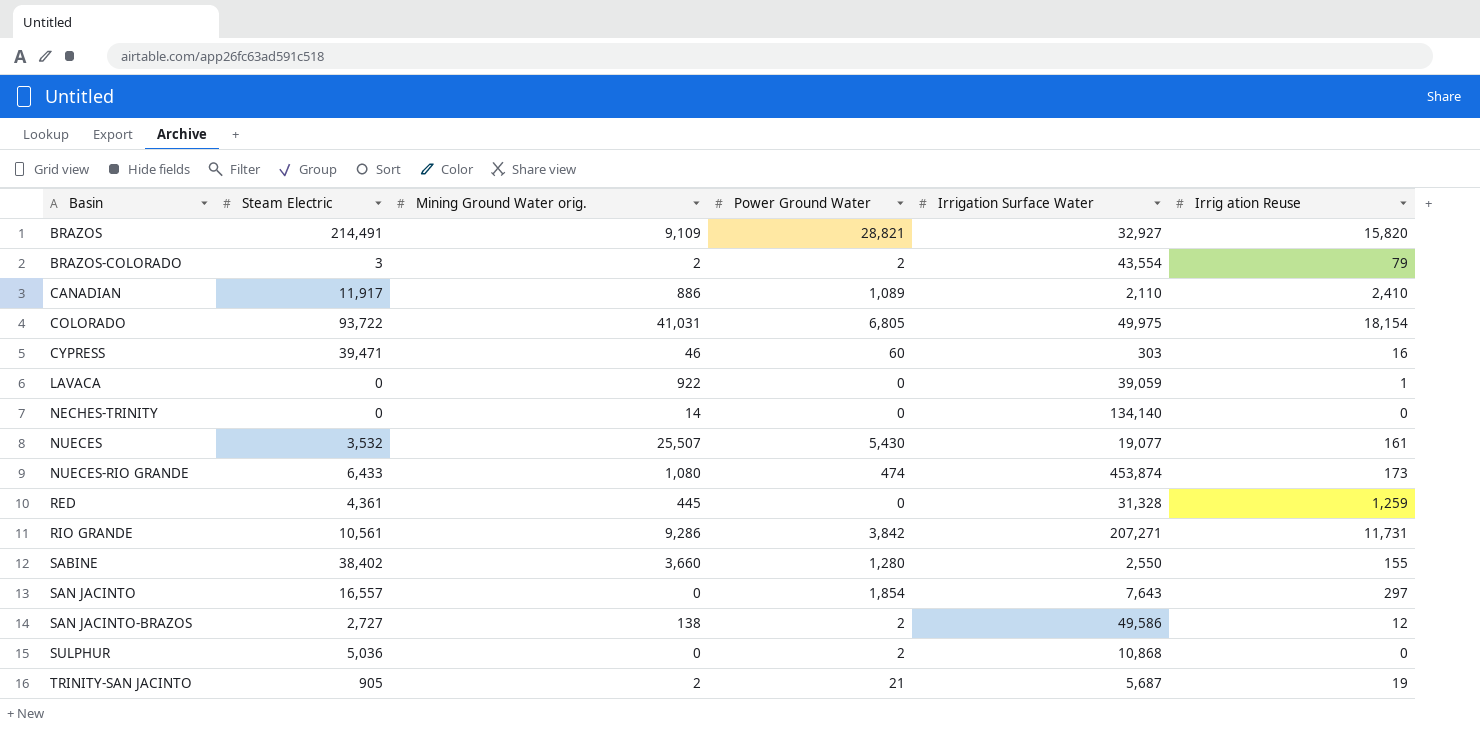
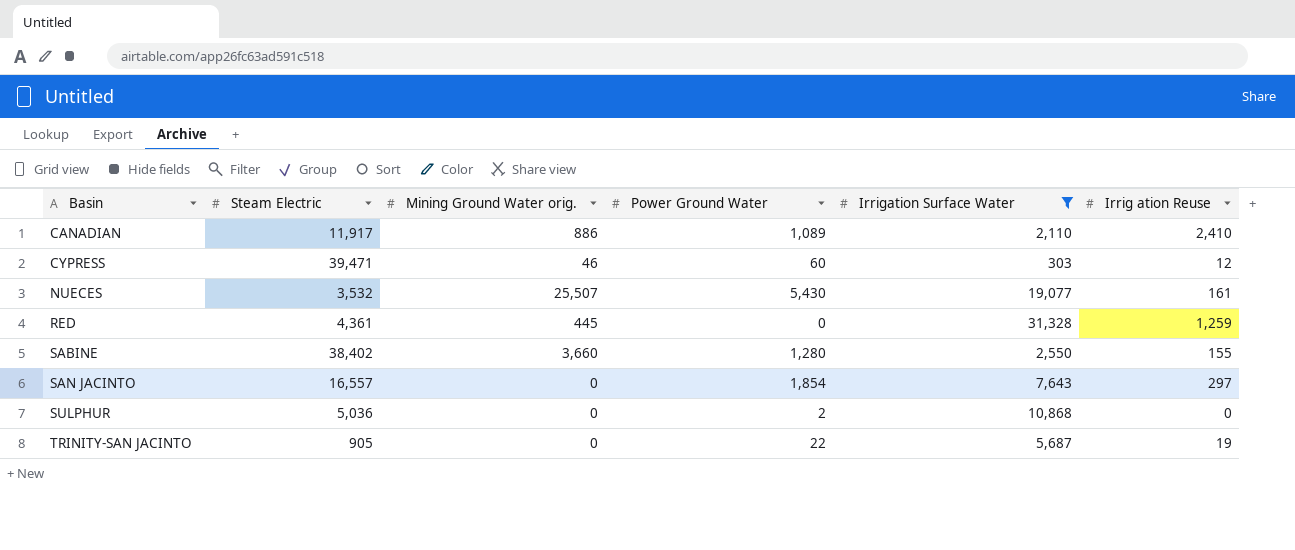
filter: none -> Irrigation Surface Water <= 31,328
CYPRESS | Irrig ation Reuse: 16 -> 12
TRINITY-SAN JACINTO | Mining Ground Water orig.: 2 -> 0
TRINITY-SAN JACINTO | Power Ground Water: 21 -> 22

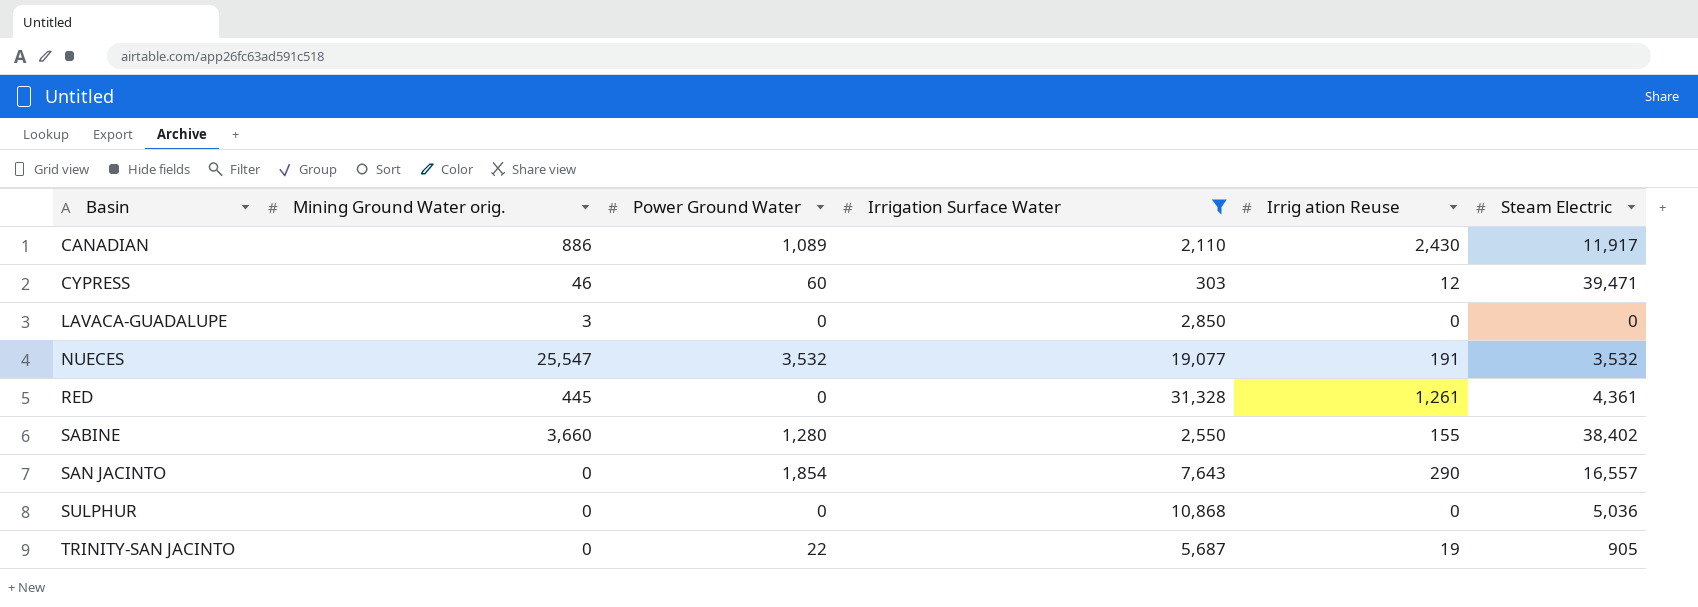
column Steam Electric | position: 2 -> 6
CANADIAN | Irrig ation Reuse: 2,410 -> 2,430
row LAVACA-GUADALUPE: none -> 3 | 0 | 2,850 | 0 | 0
NUECES | Mining Ground Water orig.: 25,507 -> 25,547
NUECES | Power Ground Water: 5,430 -> 3,532
NUECES | Irrig ation Reuse: 161 -> 191
RED | Irrig ation Reuse: 1,259 -> 1,261
SAN JACINTO | Irrig ation Reuse: 297 -> 290
SULPHUR | Power Ground Water: 2 -> 0

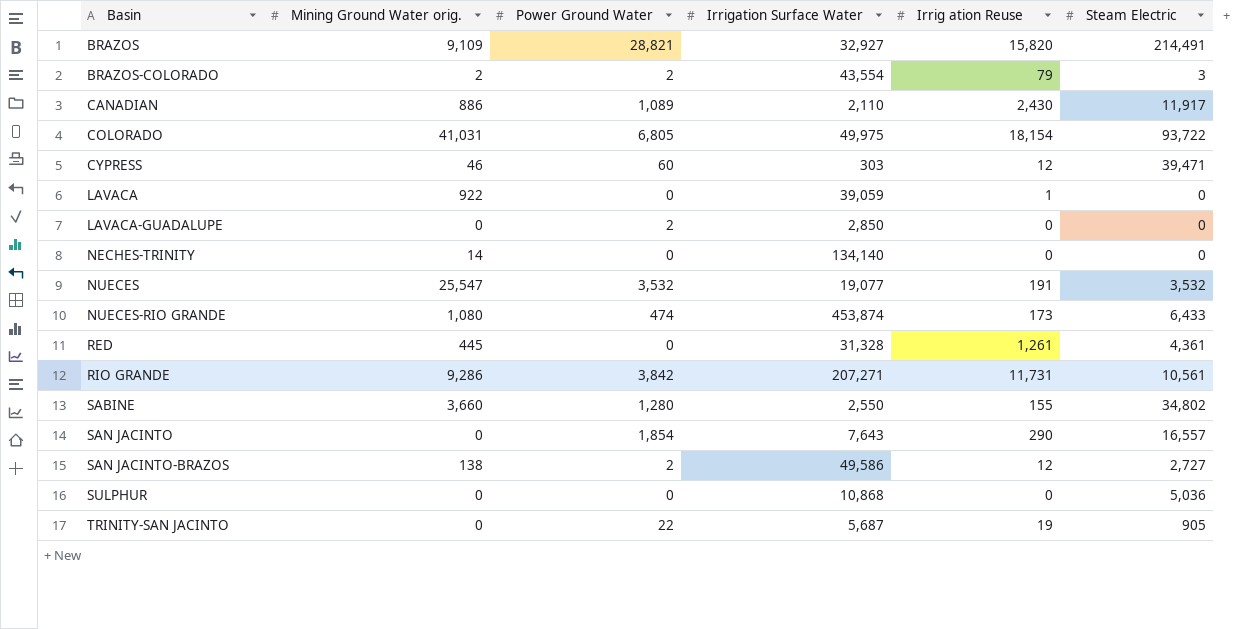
filter: Irrigation Surface Water <= 31,328 -> none
LAVACA-GUADALUPE | Mining Ground Water orig.: 3 -> 0
LAVACA-GUADALUPE | Power Ground Water: 0 -> 2
SABINE | Steam Electric: 38,402 -> 34,802

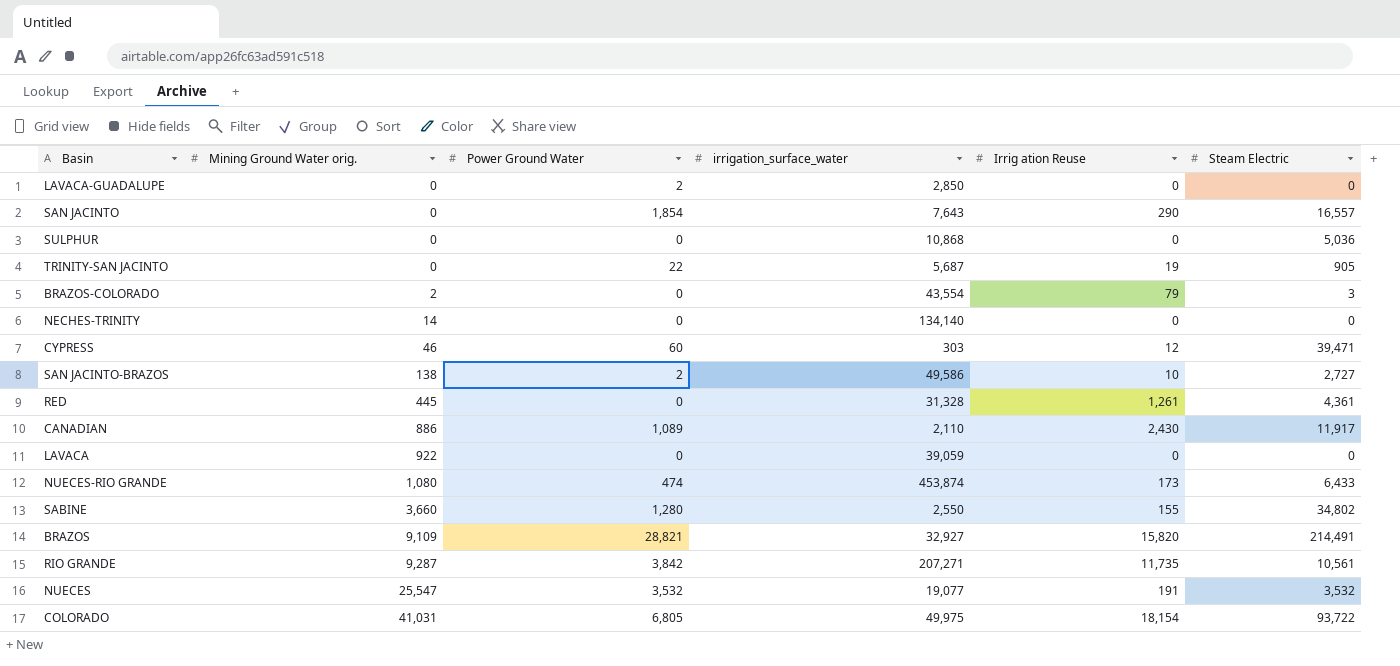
row order: Basin ascending -> Mining Ground Water orig. ascending
column name: Irrigation Surface Water -> irrigation_surface_water
BRAZOS-COLORADO | Power Ground Water: 2 -> 0
SAN JACINTO-BRAZOS | Irrig ation Reuse: 12 -> 10
LAVACA | Irrig ation Reuse: 1 -> 0
RIO GRANDE | Mining Ground Water orig.: 9,286 -> 9,287
RIO GRANDE | Irrig ation Reuse: 11,731 -> 11,735

